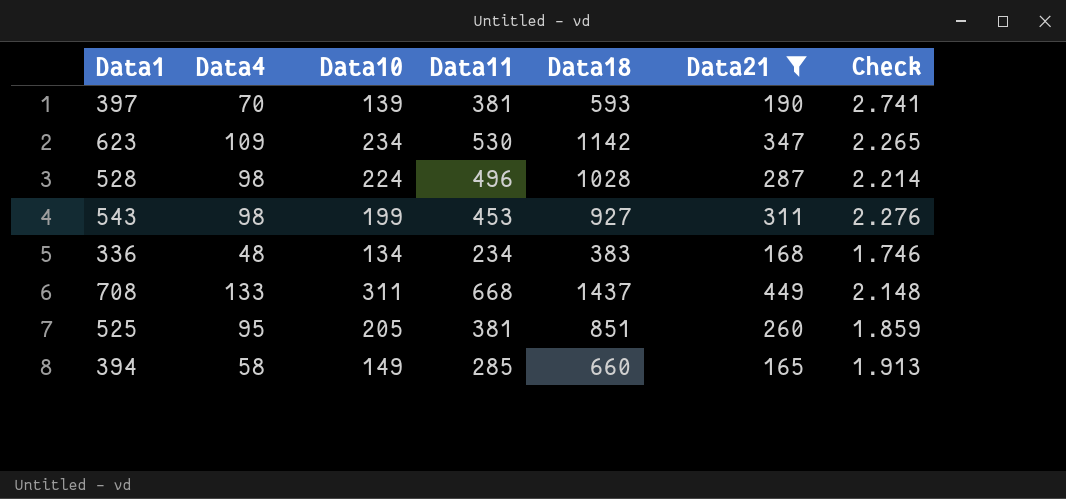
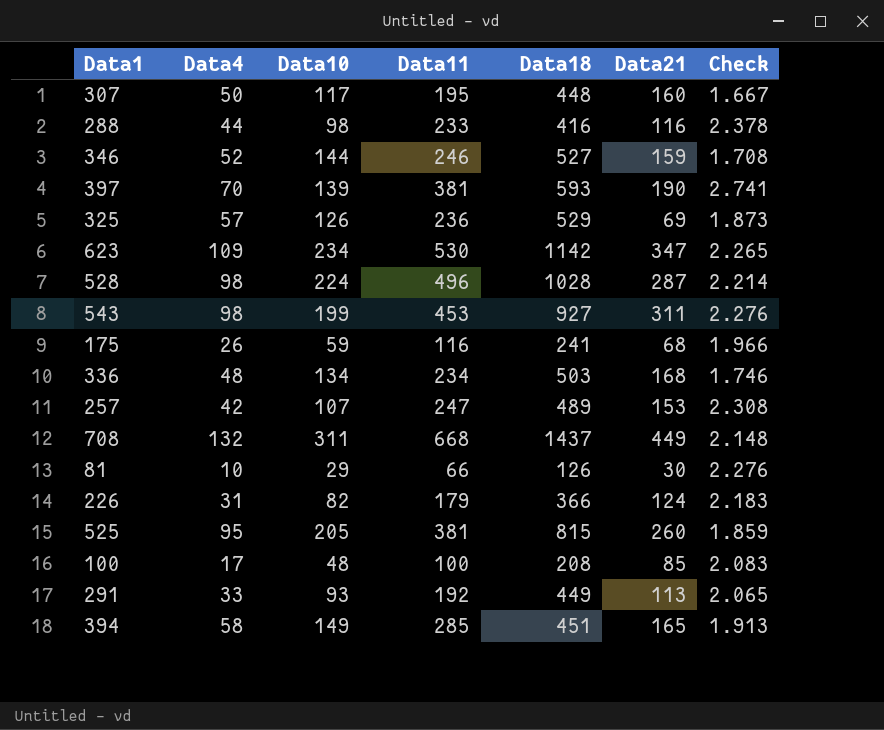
filter: Data21 >= 165 -> none
336 | Data18: 383 -> 503
708 | Data4: 133 -> 132
525 | Data18: 851 -> 815
394 | Data18: 660 -> 451

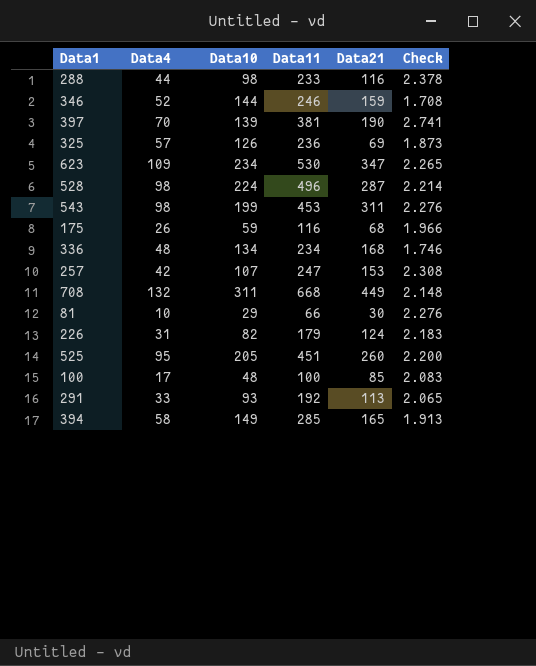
column Data18 | position: 5 -> none
row 307: 50 | 117 | 195 | 448 | 160 | 1.667 -> none
525 | Data11: 381 -> 451
525 | Check: 1.859 -> 2.200

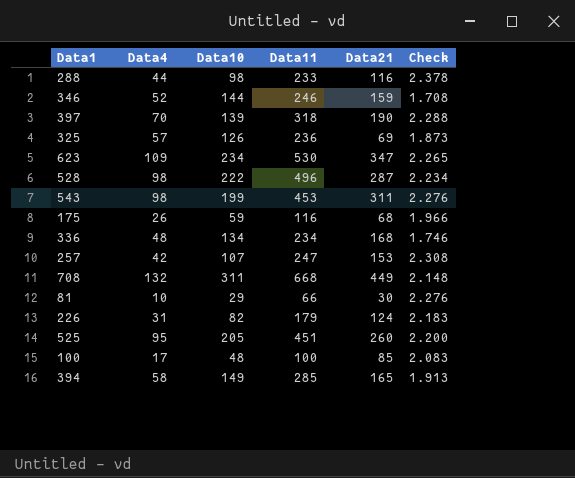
row 291: 33 | 93 | 192 | 113 | 2.065 -> none
397 | Data11: 381 -> 318
397 | Check: 2.741 -> 2.288
528 | Data10: 224 -> 222
528 | Check: 2.214 -> 2.234

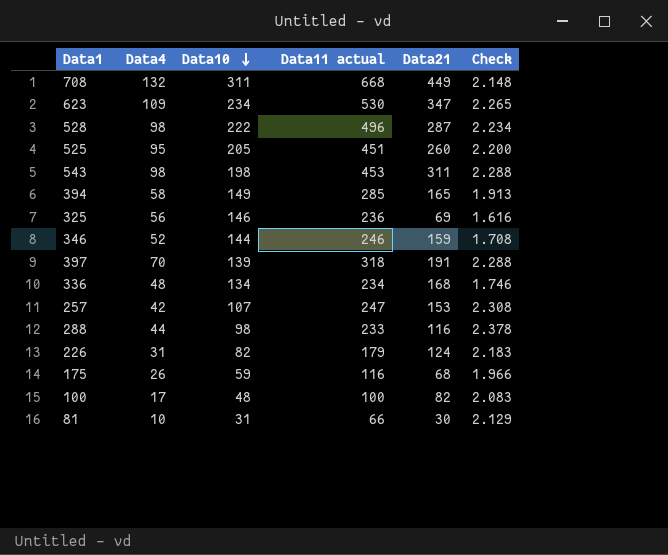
row order: none -> Data10 descending
column name: Data11 -> Data11 actual
543 | Data10: 199 -> 198
543 | Check: 2.276 -> 2.288
325 | Data4: 57 -> 56
325 | Data10: 126 -> 146
325 | Check: 1.873 -> 1.616
397 | Data21: 190 -> 191
100 | Data21: 85 -> 82
81 | Data10: 29 -> 31
81 | Check: 2.276 -> 2.129

